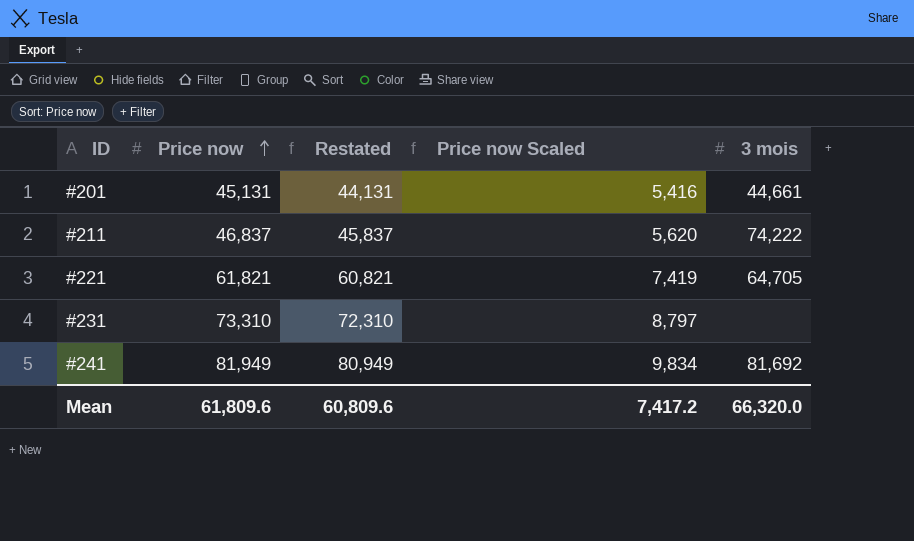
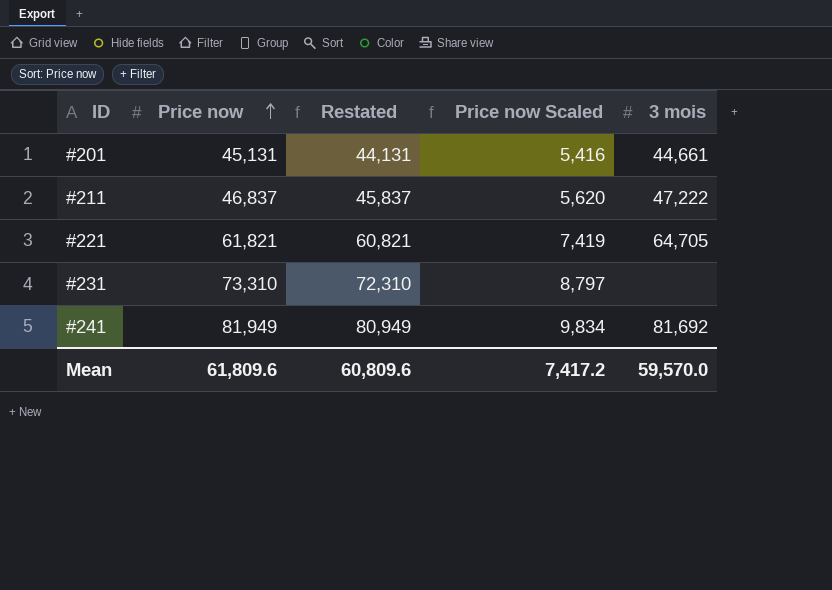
#211 | 3 mois: 74,222 -> 47,222
Mean | 3 mois: 66,320.0 -> 59,570.0

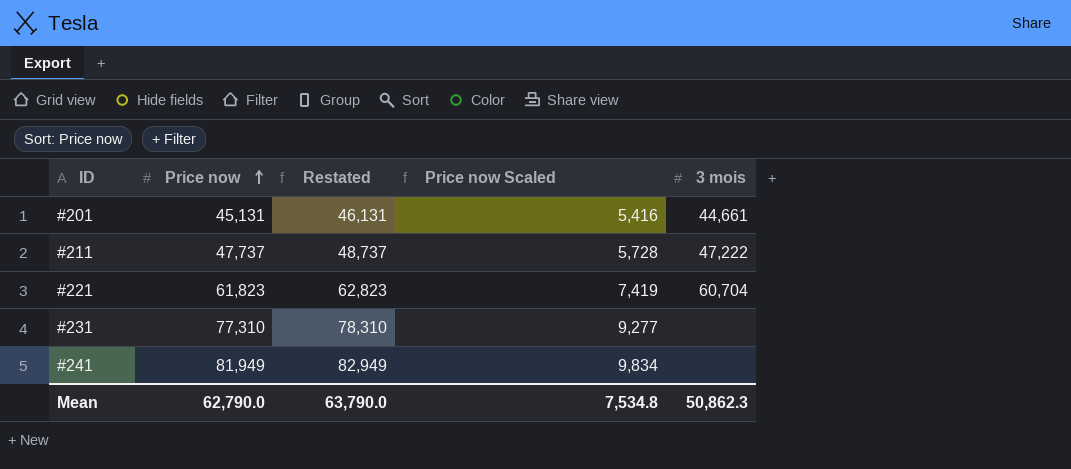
column Restated | formula: [Price now] - 1000 -> [Price now] + 1000
#211 | Price now: 46,837 -> 47,737
#211 | Price now Scaled: 5,620 -> 5,728
#221 | Price now: 61,821 -> 61,823
#221 | 3 mois: 64,705 -> 60,704
#231 | Price now: 73,310 -> 77,310
#231 | Price now Scaled: 8,797 -> 9,277
#241 | 3 mois: 81,692 -> none
Mean | Price now: 61,809.6 -> 62,790.0
Mean | Restated: 60,809.6 -> 63,790.0
Mean | Price now Scaled: 7,417.2 -> 7,534.8
Mean | 3 mois: 59,570.0 -> 50,862.3

